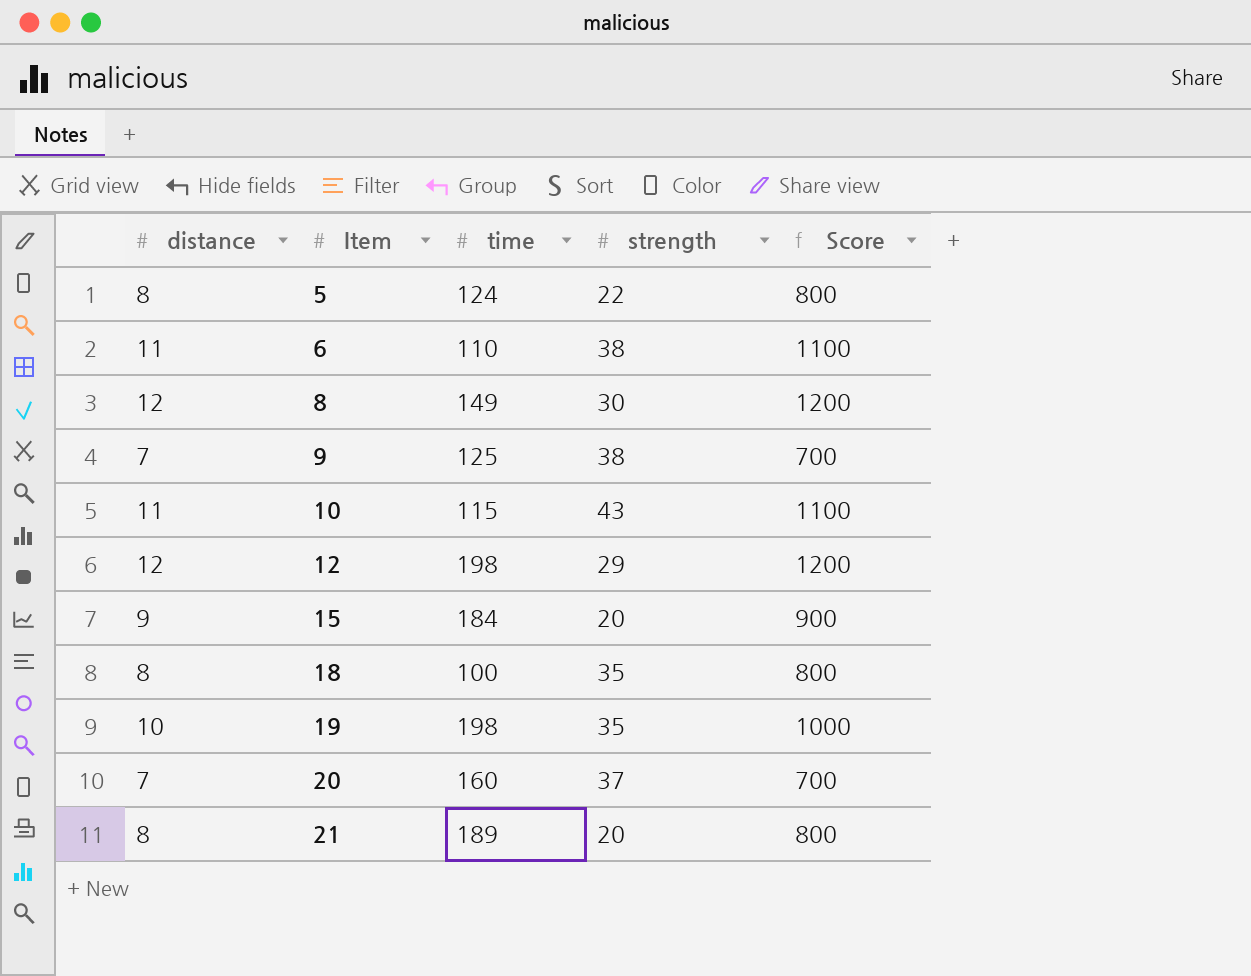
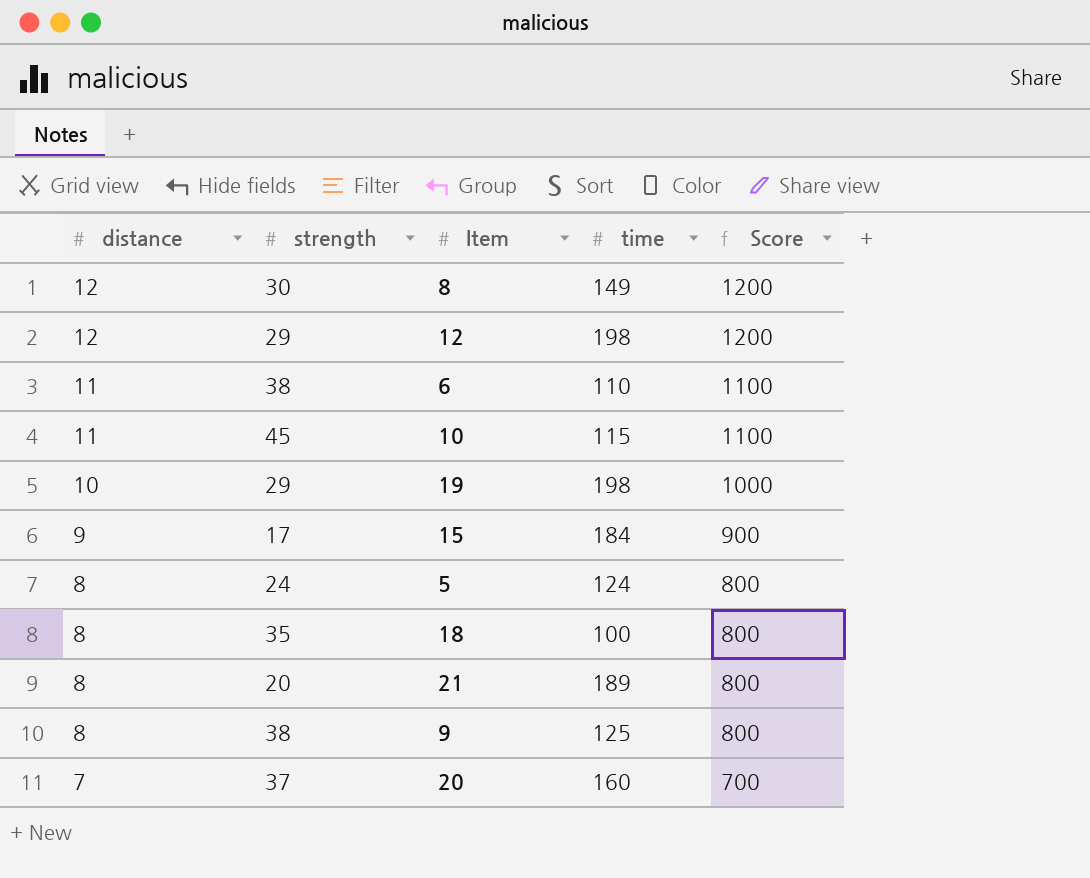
row order: Item ascending -> distance descending
column strength | position: 4 -> 2
10 | strength: 43 -> 45
19 | strength: 35 -> 29
15 | strength: 20 -> 17
5 | strength: 22 -> 24
9 | distance: 7 -> 8
9 | Score: 700 -> 800

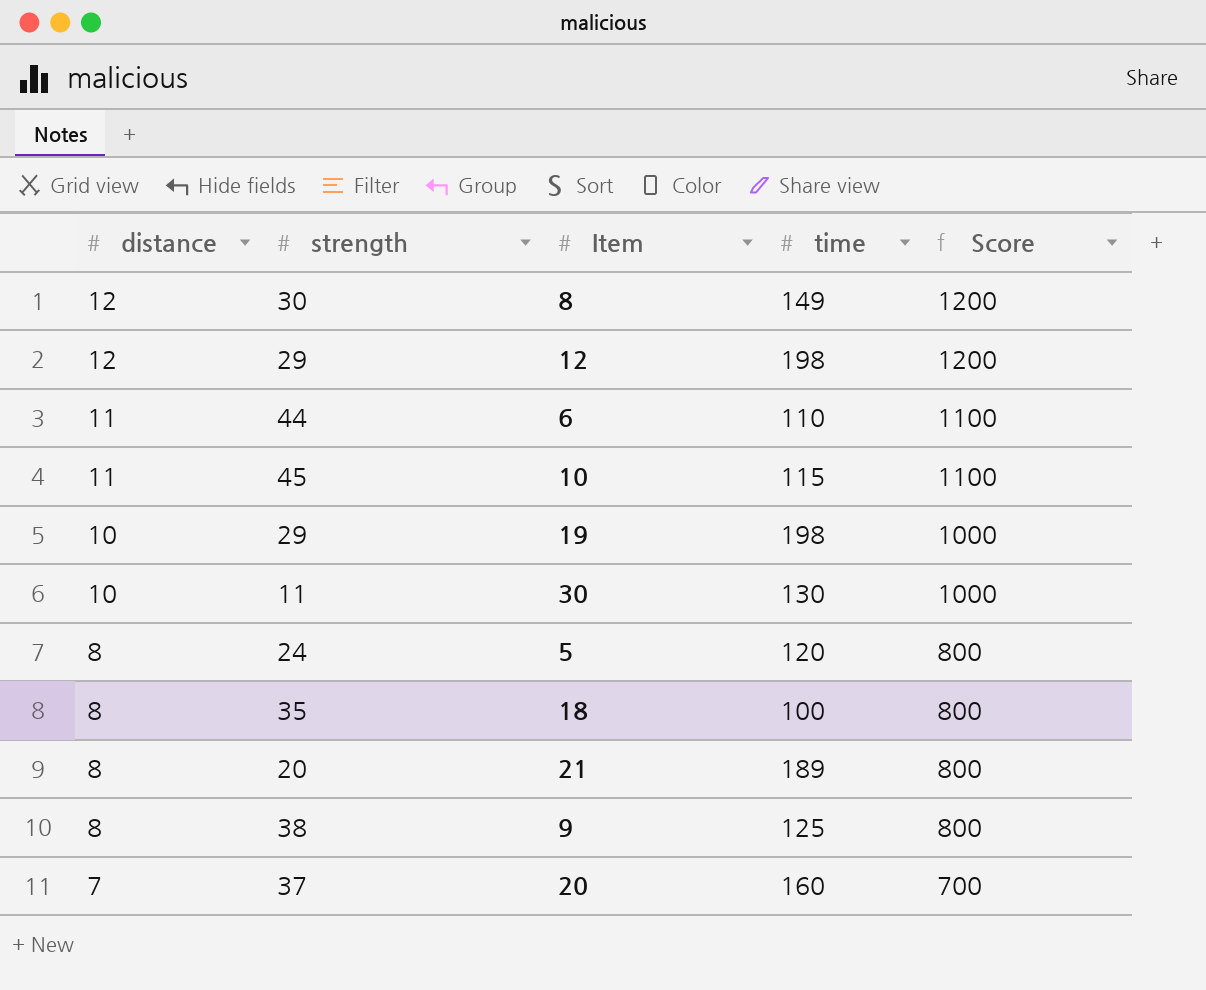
row 15: 9 | 17 | 184 | 900 -> none
6 | strength: 38 -> 44
row 30: none -> 10 | 11 | 130 | 1000
5 | time: 124 -> 120

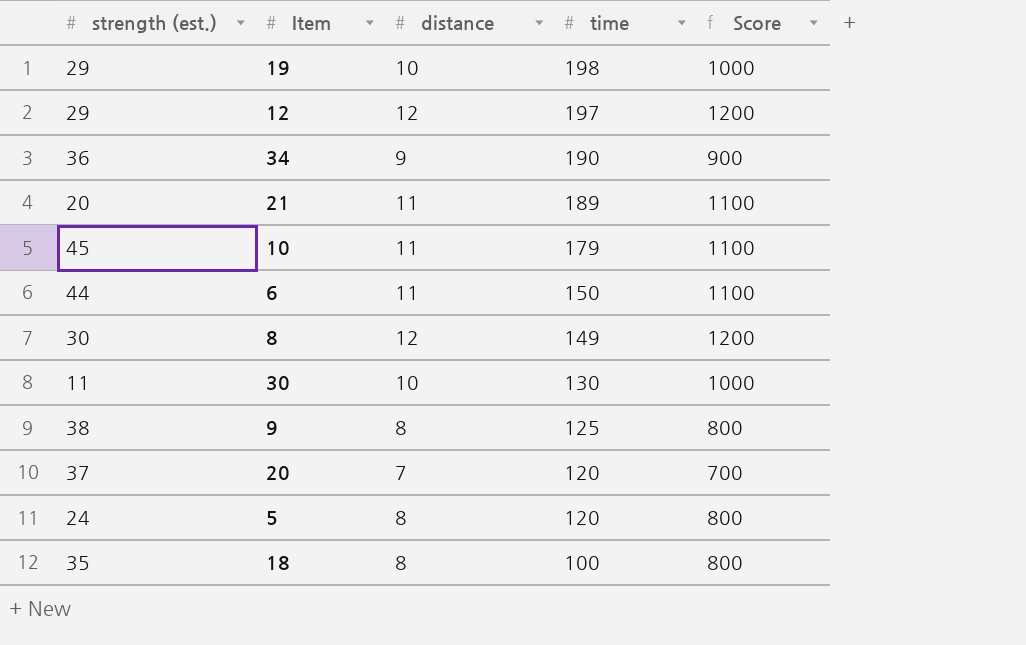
row order: distance descending -> time descending
column name: strength -> strength (est.)
column distance | position: 1 -> 3
12 | time: 198 -> 197
row 34: none -> 36 | 9 | 190 | 900
21 | distance: 8 -> 11
21 | Score: 800 -> 1100
10 | time: 115 -> 179
6 | time: 110 -> 150
20 | time: 160 -> 120

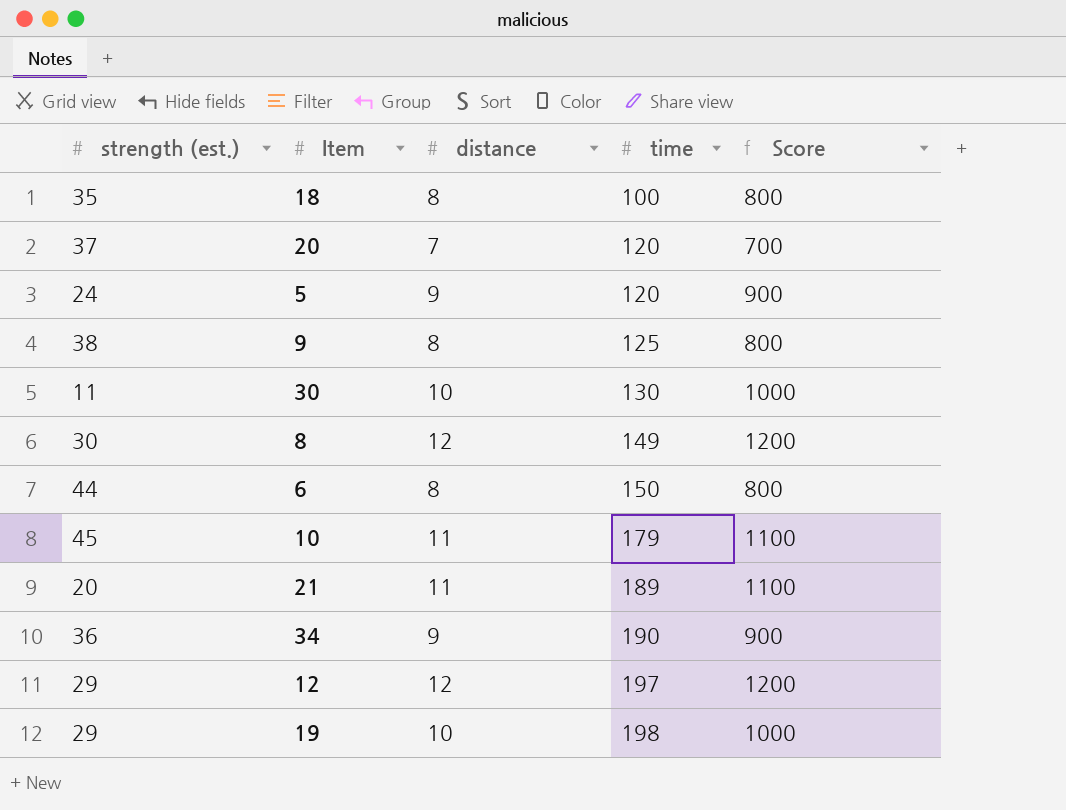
row order: time descending -> time ascending
5 | distance: 8 -> 9
5 | Score: 800 -> 900
6 | distance: 11 -> 8
6 | Score: 1100 -> 800

